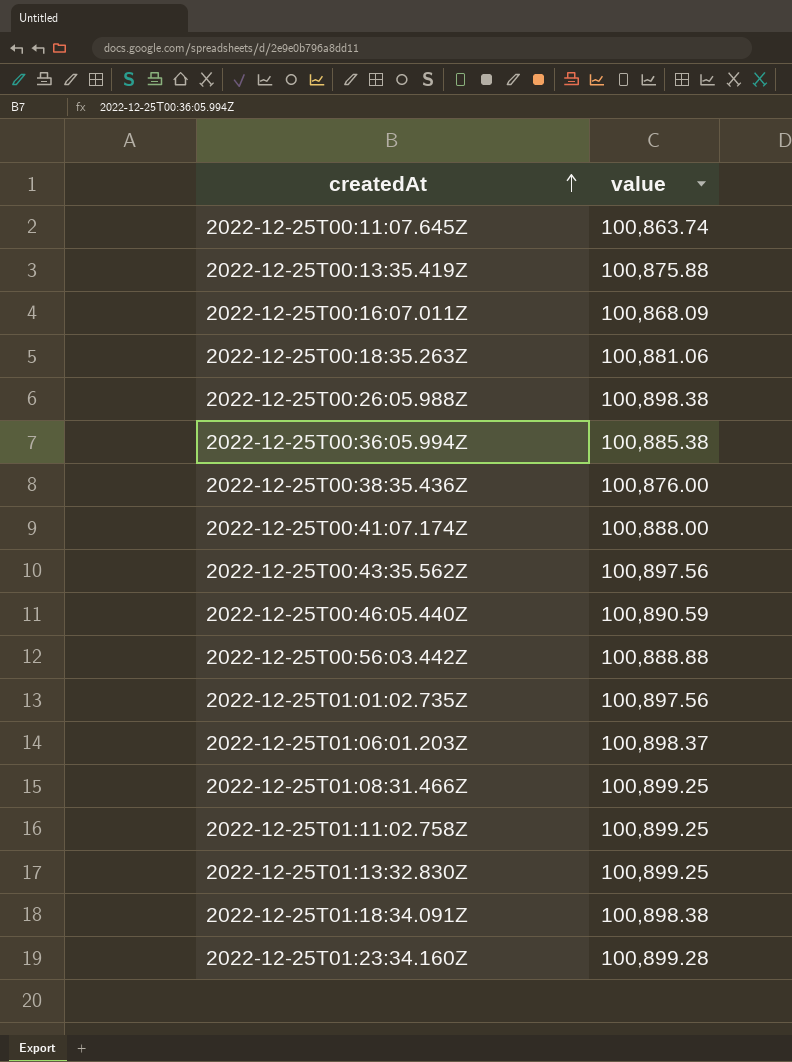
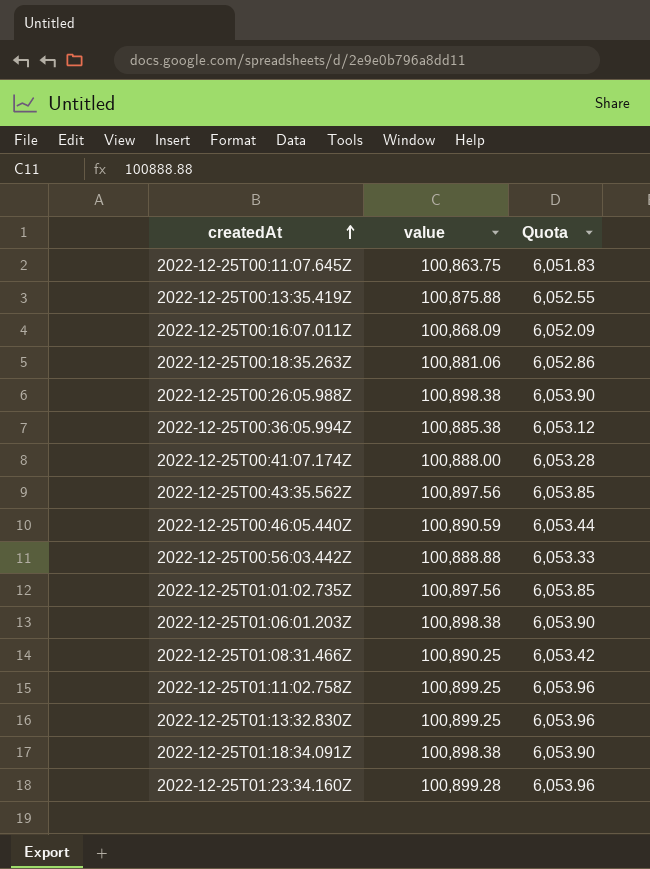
column Quota | formula: none -> [value] * 0.06
row 2022-12-25T00:38:35.436Z: 100,876.00 -> none
2022-12-25T00:11:07.645Z | value: 100,863.74 -> 100,863.75
2022-12-25T01:06:01.203Z | value: 100,898.37 -> 100,898.38
2022-12-25T01:08:31.466Z | value: 100,899.25 -> 100,890.25

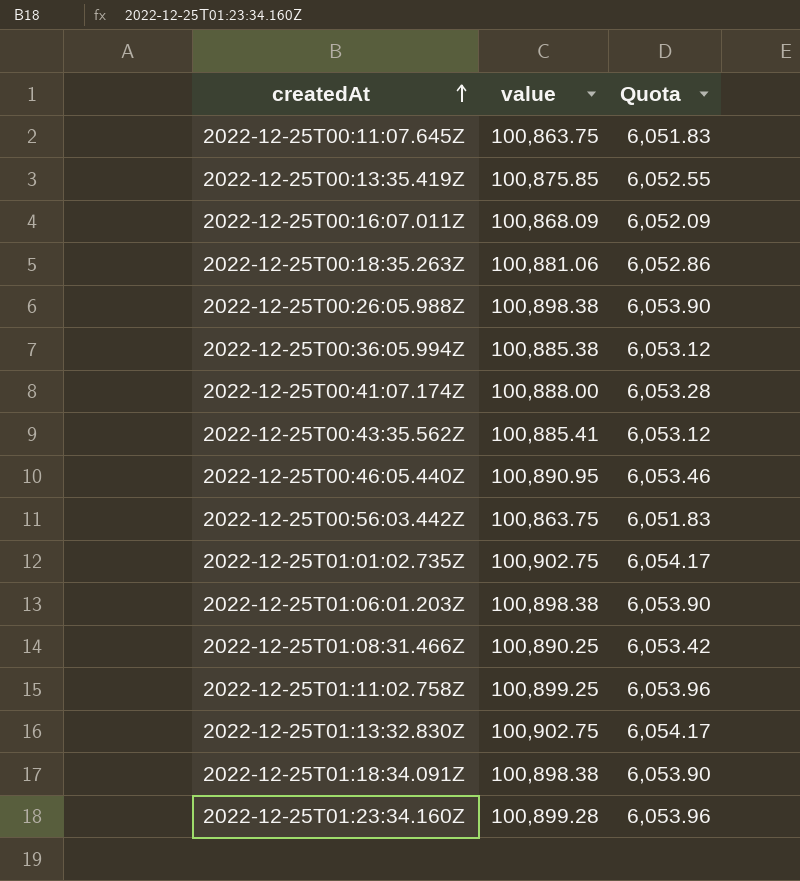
2022-12-25T00:13:35.419Z | value: 100,875.88 -> 100,875.85
2022-12-25T00:43:35.562Z | value: 100,897.56 -> 100,885.41
2022-12-25T00:43:35.562Z | Quota: 6,053.85 -> 6,053.12
2022-12-25T00:46:05.440Z | value: 100,890.59 -> 100,890.95
2022-12-25T00:46:05.440Z | Quota: 6,053.44 -> 6,053.46
2022-12-25T00:56:03.442Z | value: 100,888.88 -> 100,863.75
2022-12-25T00:56:03.442Z | Quota: 6,053.33 -> 6,051.83
2022-12-25T01:01:02.735Z | value: 100,897.56 -> 100,902.75
2022-12-25T01:01:02.735Z | Quota: 6,053.85 -> 6,054.17
2022-12-25T01:13:32.830Z | value: 100,899.25 -> 100,902.75
2022-12-25T01:13:32.830Z | Quota: 6,053.96 -> 6,054.17

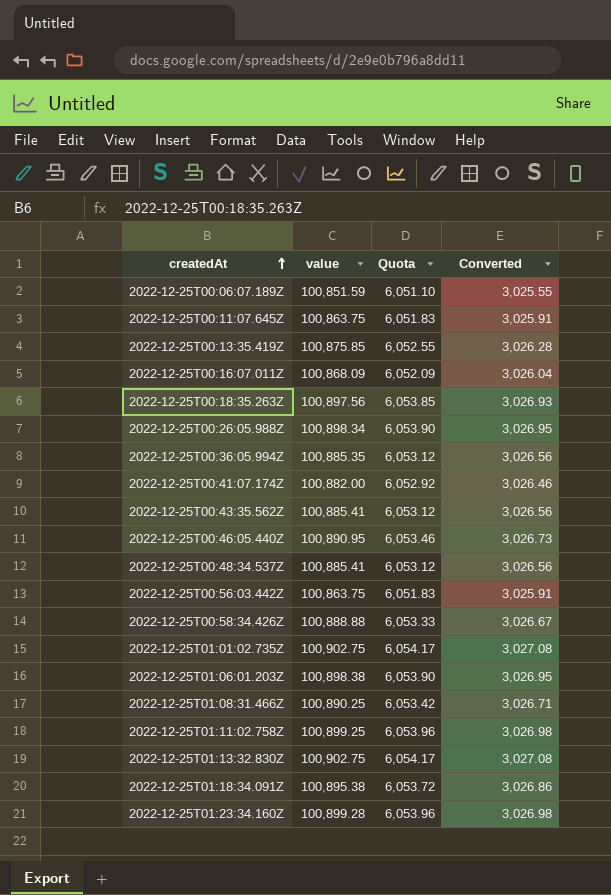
column Converted | formula: none -> [value] * 0.03
row 2022-12-25T00:06:07.189Z: none -> 100,851.59 | 6,051.10 | 3,025.55
2022-12-25T00:18:35.263Z | value: 100,881.06 -> 100,897.56
2022-12-25T00:18:35.263Z | Quota: 6,052.86 -> 6,053.85
2022-12-25T00:26:05.988Z | value: 100,898.38 -> 100,898.34
2022-12-25T00:36:05.994Z | value: 100,885.38 -> 100,885.35
2022-12-25T00:41:07.174Z | value: 100,888.00 -> 100,882.00
2022-12-25T00:41:07.174Z | Quota: 6,053.28 -> 6,052.92
row 2022-12-25T00:48:34.537Z: none -> 100,885.41 | 6,053.12 | 3,026.56
row 2022-12-25T00:58:34.426Z: none -> 100,888.88 | 6,053.33 | 3,026.67
2022-12-25T01:18:34.091Z | value: 100,898.38 -> 100,895.38
2022-12-25T01:18:34.091Z | Quota: 6,053.90 -> 6,053.72

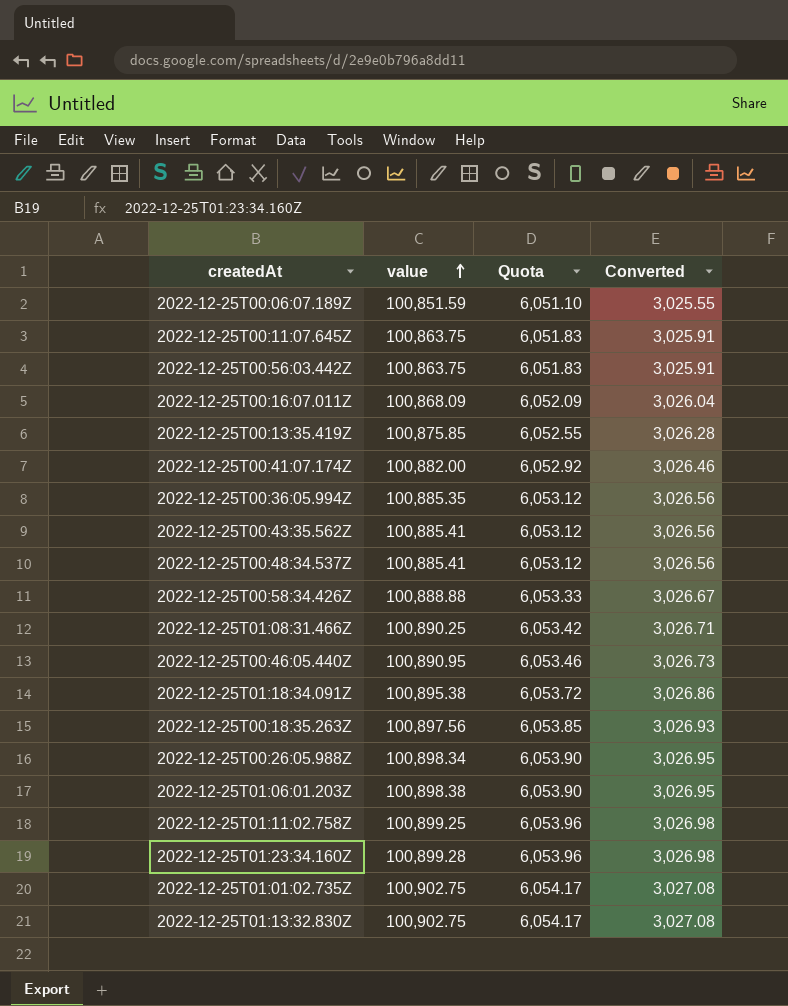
row order: createdAt ascending -> value ascending

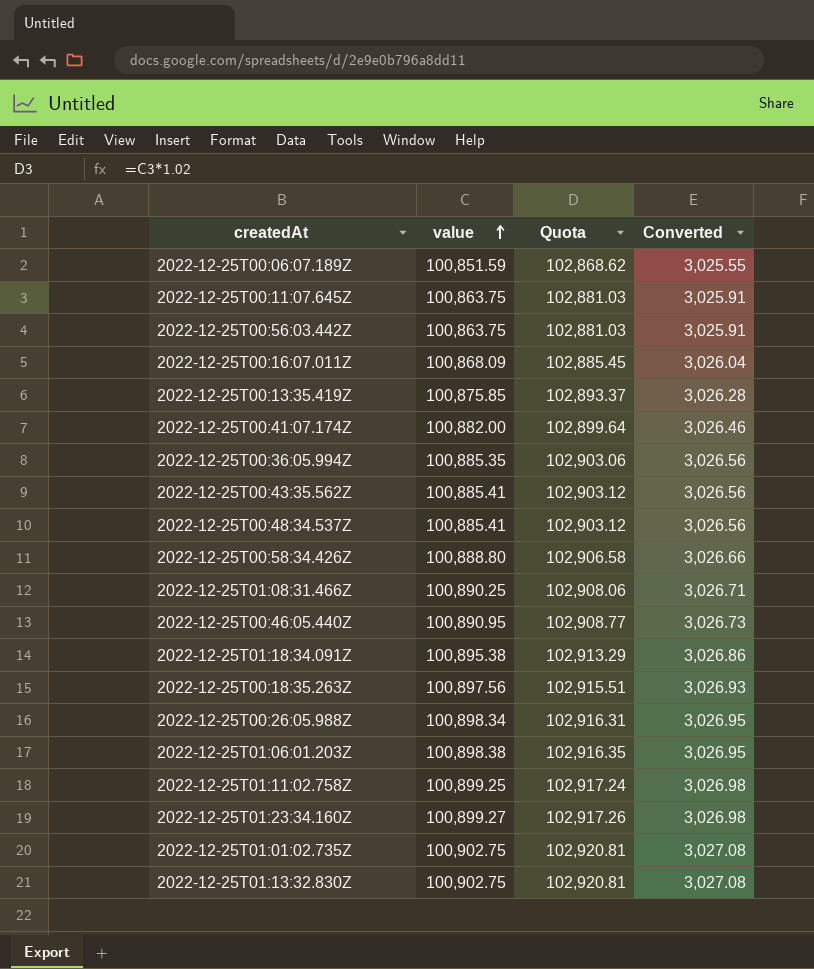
column Quota | formula: [value] * 0.06 -> [value] * 1.02
2022-12-25T00:58:34.426Z | value: 100,888.88 -> 100,888.80
2022-12-25T00:58:34.426Z | Converted: 3,026.67 -> 3,026.66
2022-12-25T01:23:34.160Z | value: 100,899.28 -> 100,899.27

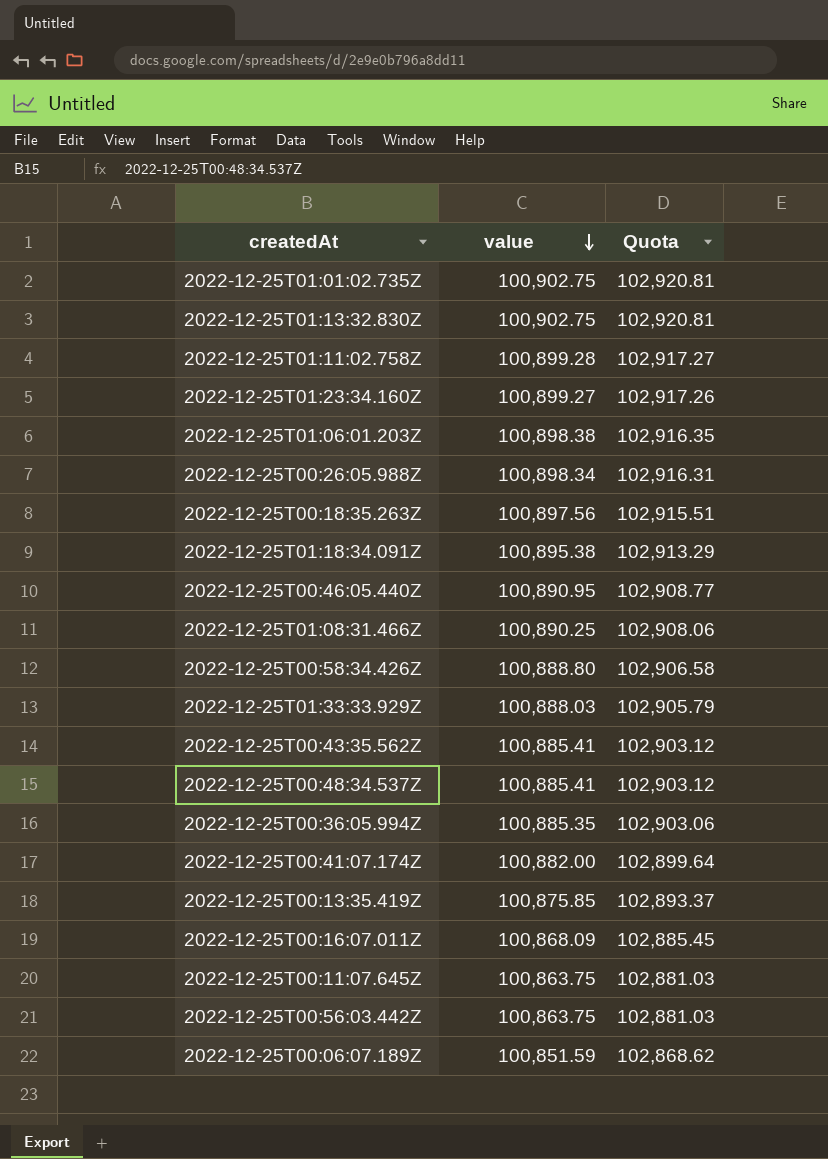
row order: value ascending -> value descending
column Converted | formula: [value] * 0.03 -> none
2022-12-25T01:11:02.758Z | value: 100,899.25 -> 100,899.28
2022-12-25T01:11:02.758Z | Quota: 102,917.24 -> 102,917.27
row 2022-12-25T01:33:33.929Z: none -> 100,888.03 | 102,905.79

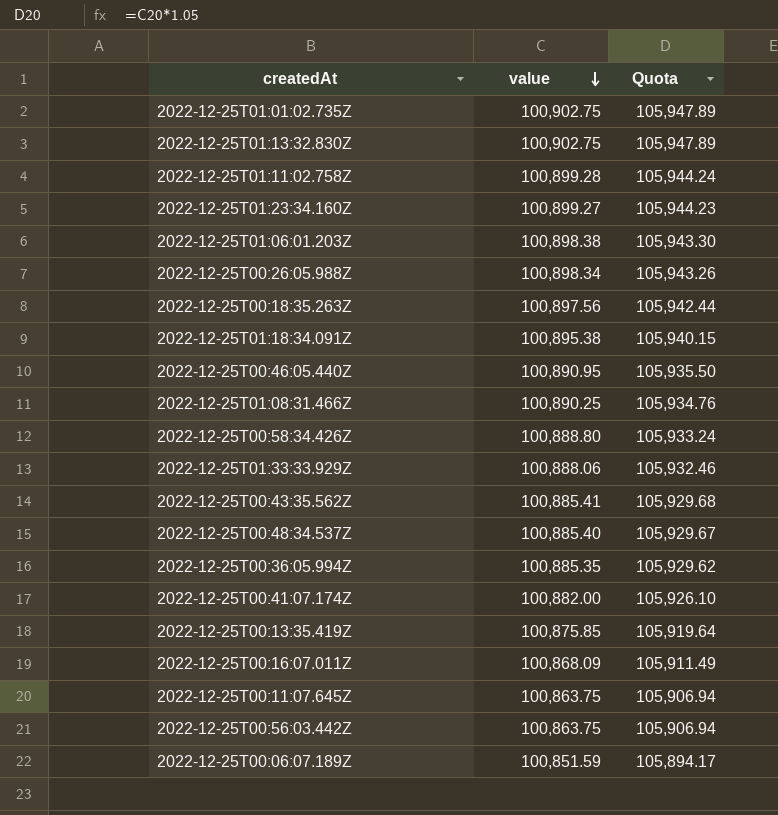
column Quota | formula: [value] * 1.02 -> [value] * 1.05
2022-12-25T01:33:33.929Z | value: 100,888.03 -> 100,888.06
2022-12-25T00:48:34.537Z | value: 100,885.41 -> 100,885.40

